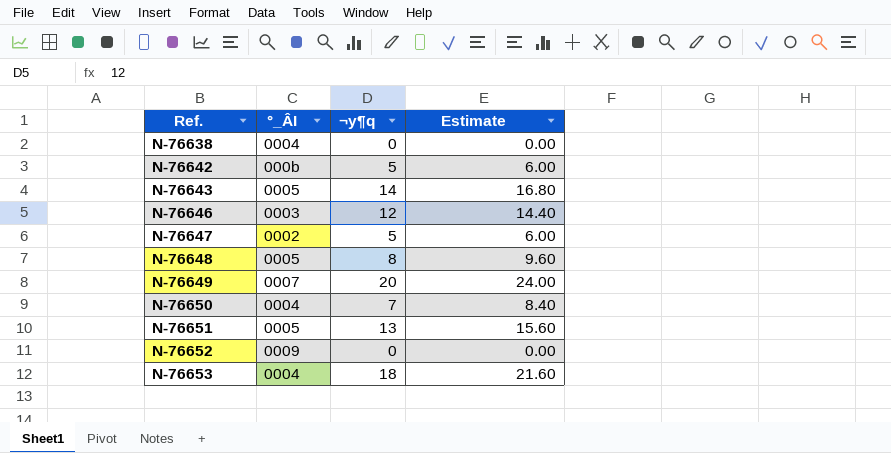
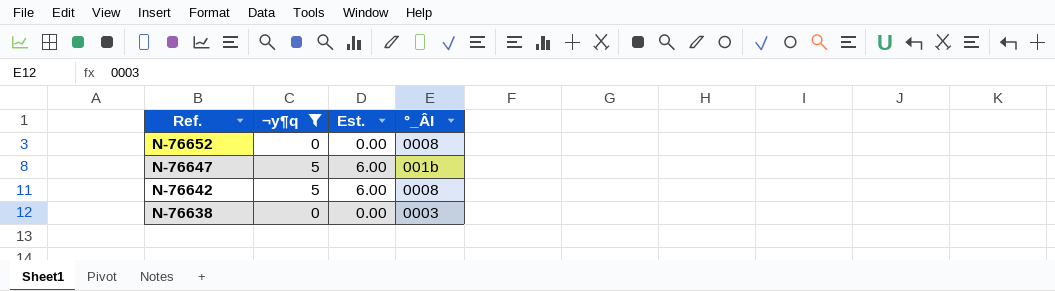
filter: none -> ¬y¶q <= 5
row order: Ref. ascending -> Ref. descending
column name: Estimate -> Est.
column °_ÂI | position: 2 -> 4
N-76652 | °_ÂI: 0009 -> 0008
N-76647 | °_ÂI: 0002 -> 001b
N-76642 | °_ÂI: 000b -> 0008
N-76638 | °_ÂI: 0004 -> 0003

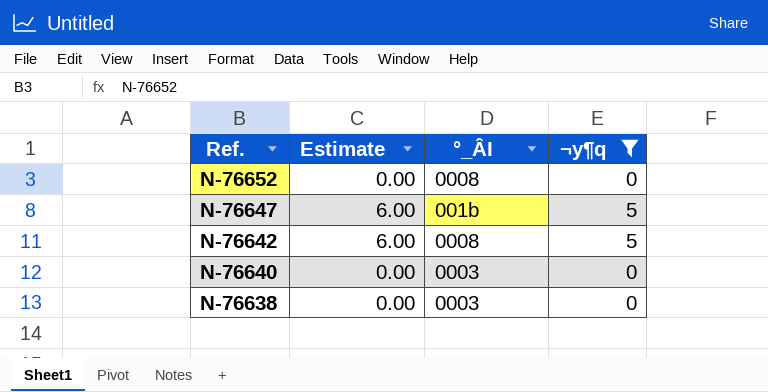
column name: Est. -> Estimate
column ¬y¶q | position: 2 -> 4
row N-76640: none -> 0.00 | 0003 | 0

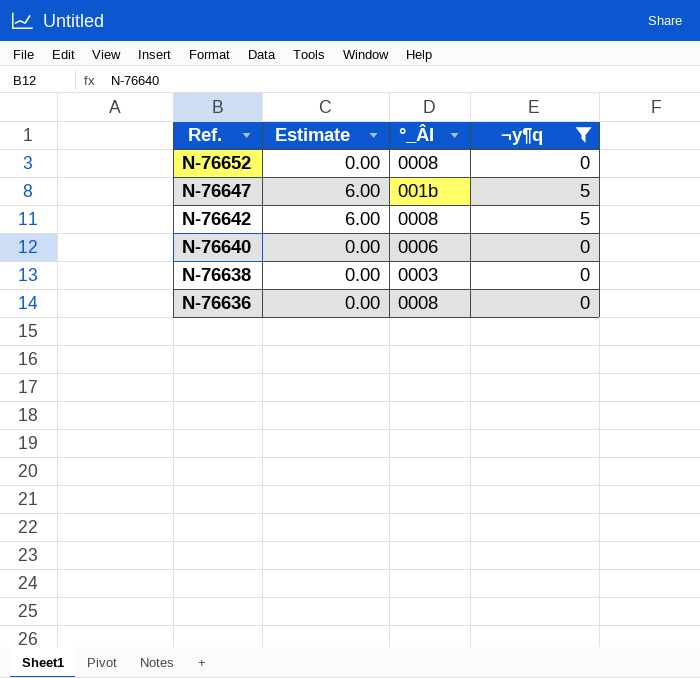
N-76640 | °_ÂI: 0003 -> 0006
row N-76636: none -> 0.00 | 0008 | 0

